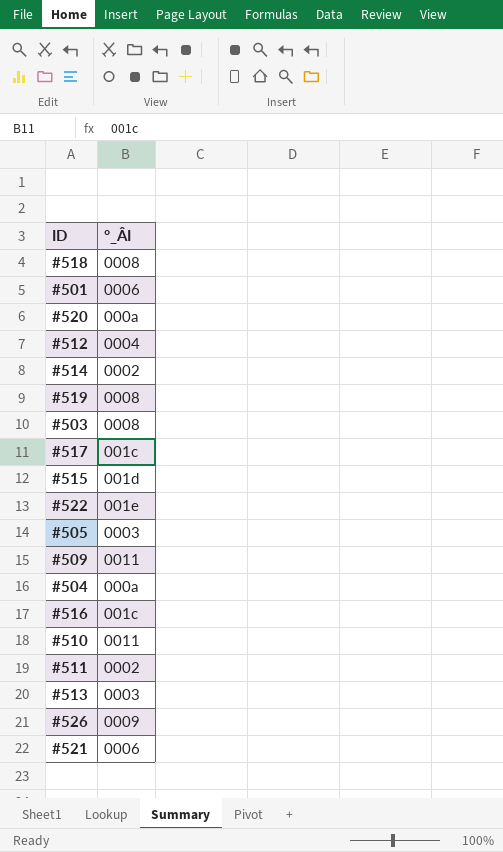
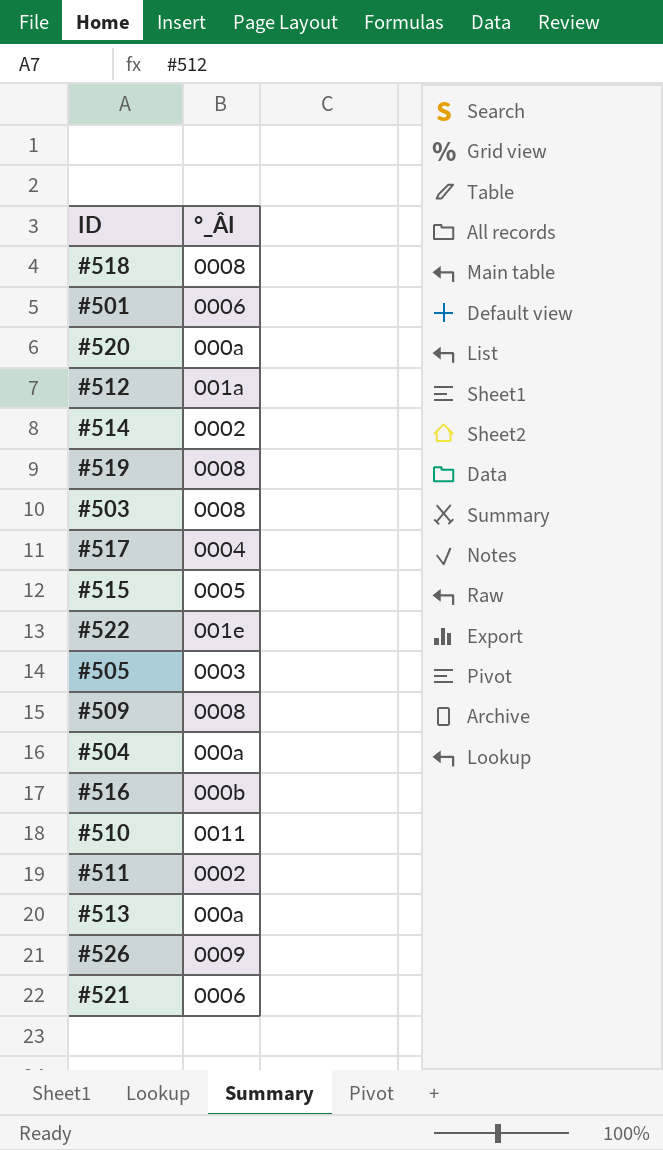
#512 | °_ÂI: 0004 -> 001a
#517 | °_ÂI: 001c -> 0004
#515 | °_ÂI: 001d -> 0005
#509 | °_ÂI: 0011 -> 0008
#516 | °_ÂI: 001c -> 000b
#513 | °_ÂI: 0003 -> 000a

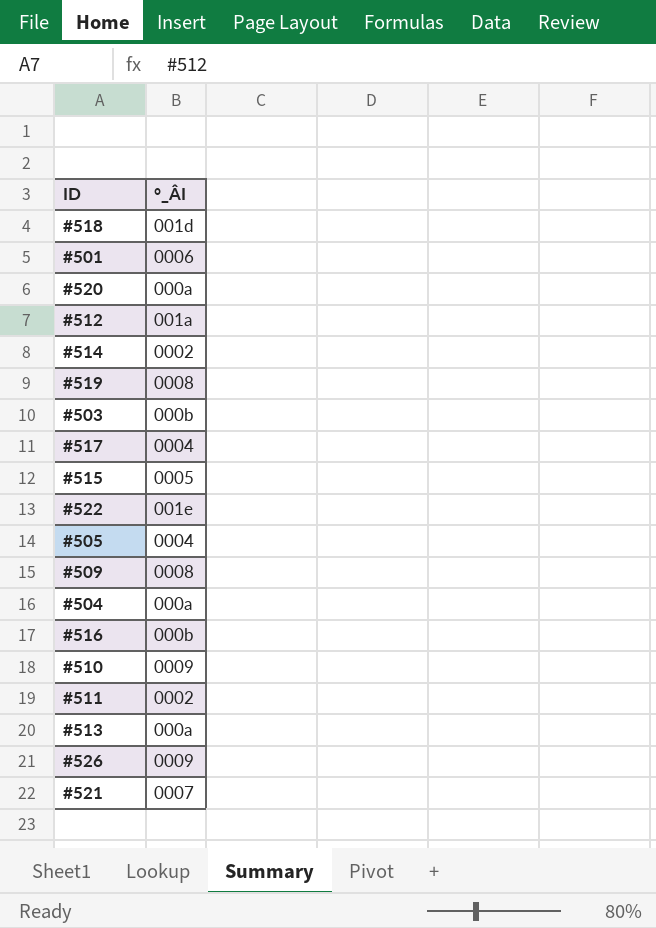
#518 | °_ÂI: 0008 -> 001d
#503 | °_ÂI: 0008 -> 000b
#505 | °_ÂI: 0003 -> 0004
#510 | °_ÂI: 0011 -> 0009
#521 | °_ÂI: 0006 -> 0007

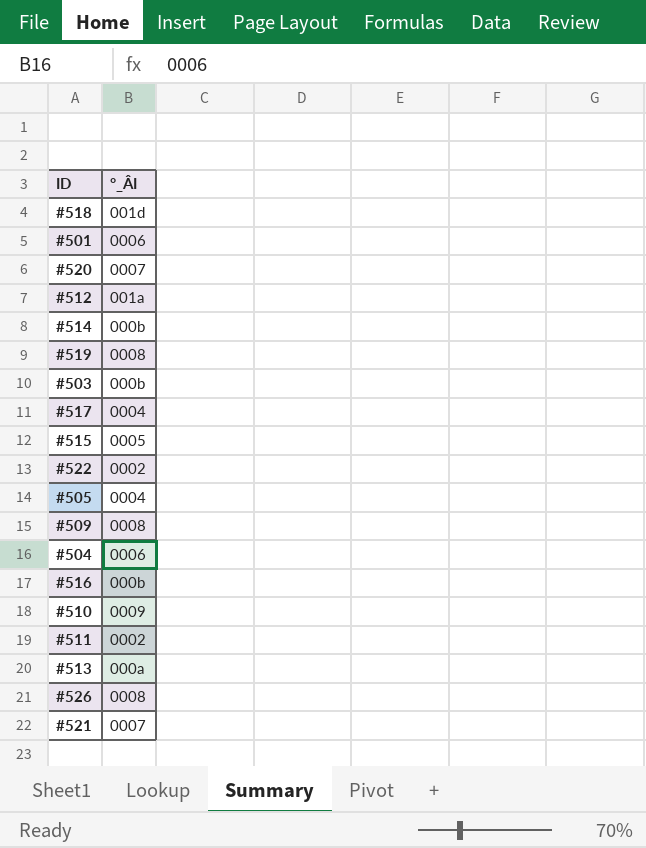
#520 | °_ÂI: 000a -> 0007
#514 | °_ÂI: 0002 -> 000b
#522 | °_ÂI: 001e -> 0002
#504 | °_ÂI: 000a -> 0006
#526 | °_ÂI: 0009 -> 0008

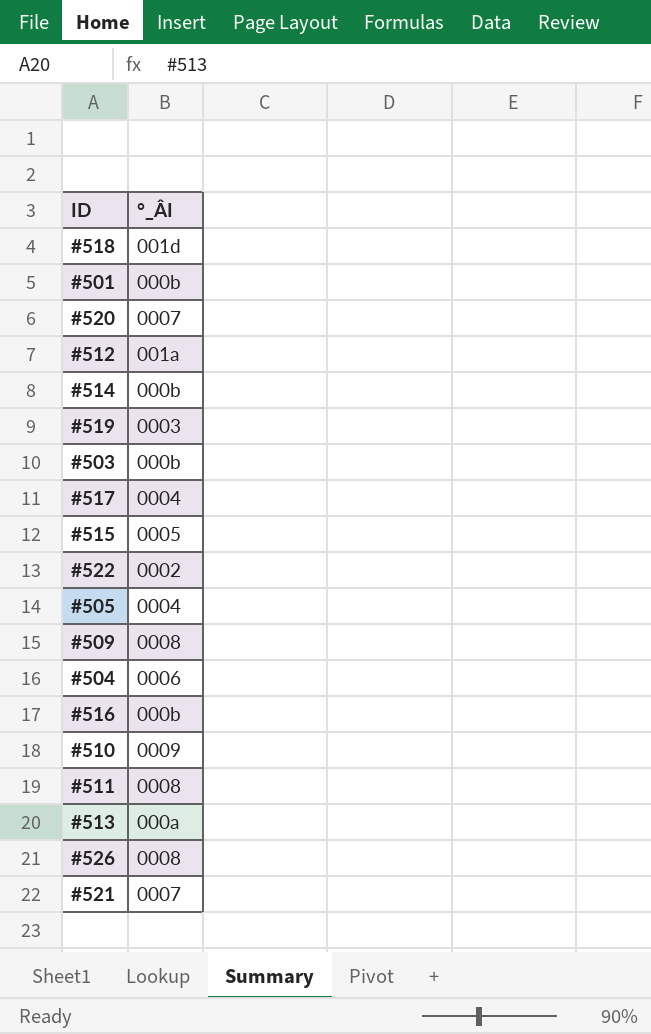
#501 | °_ÂI: 0006 -> 000b
#519 | °_ÂI: 0008 -> 0003
#511 | °_ÂI: 0002 -> 0008

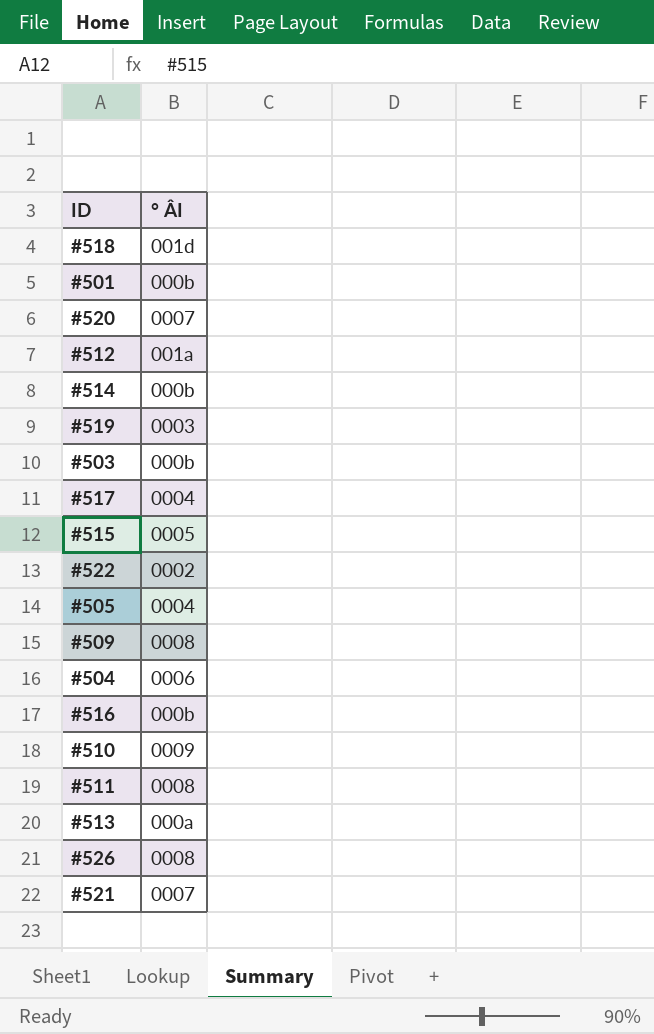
column name: °_ÂI -> ° ÂI

